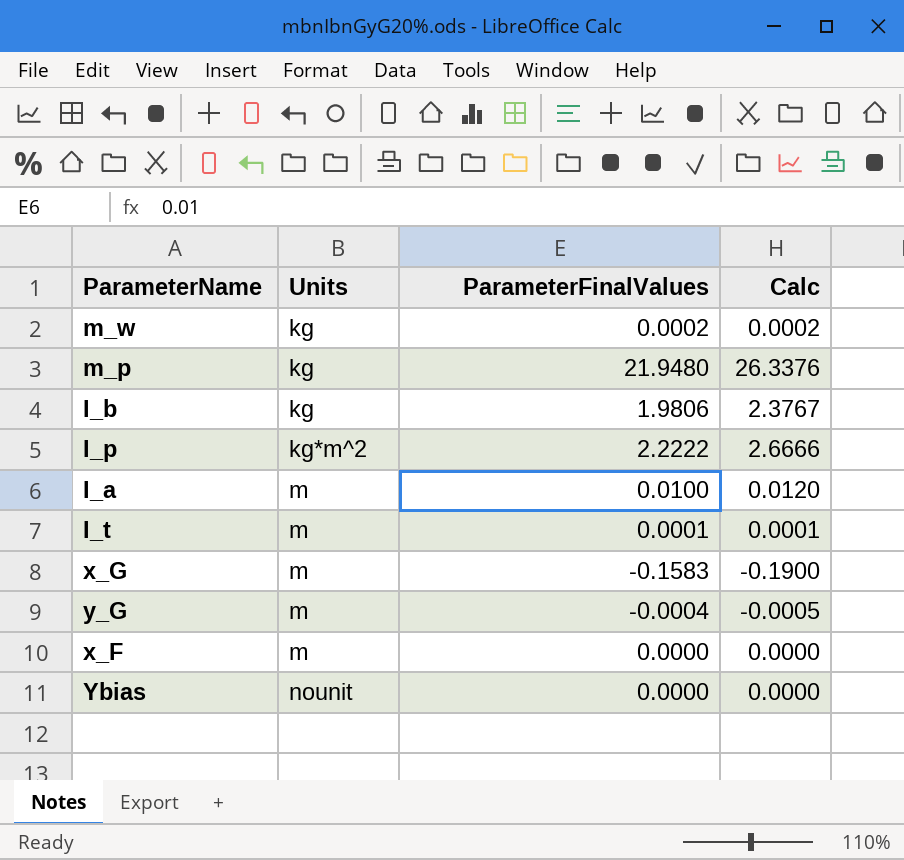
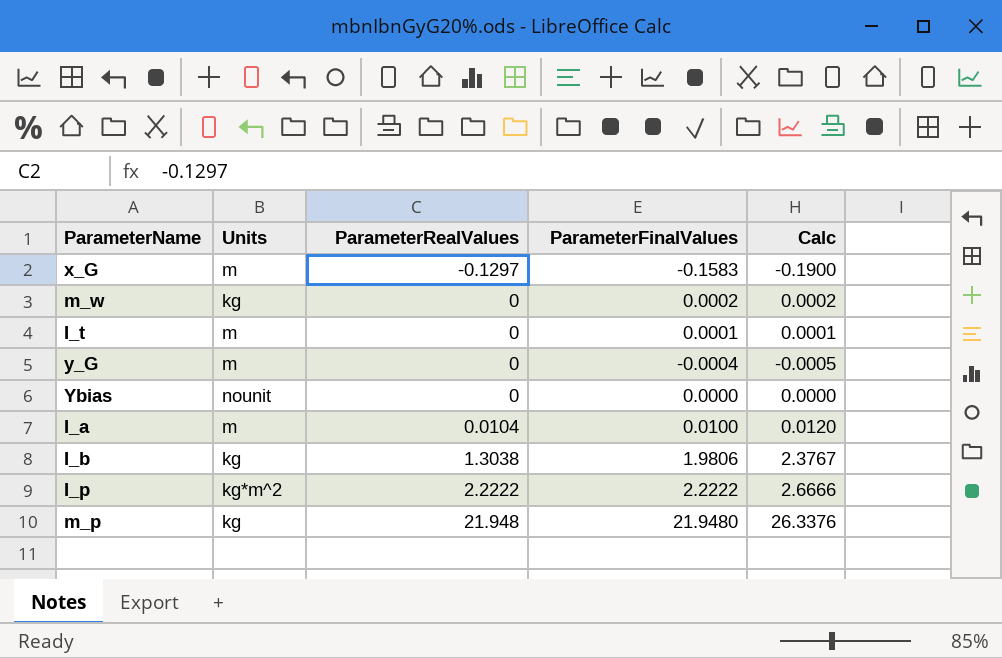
row order: Units ascending -> ParameterRealValues ascending
column ParameterRealValues | position: none -> 3
row x_F: m | 0.0000 | 0.0000 -> none

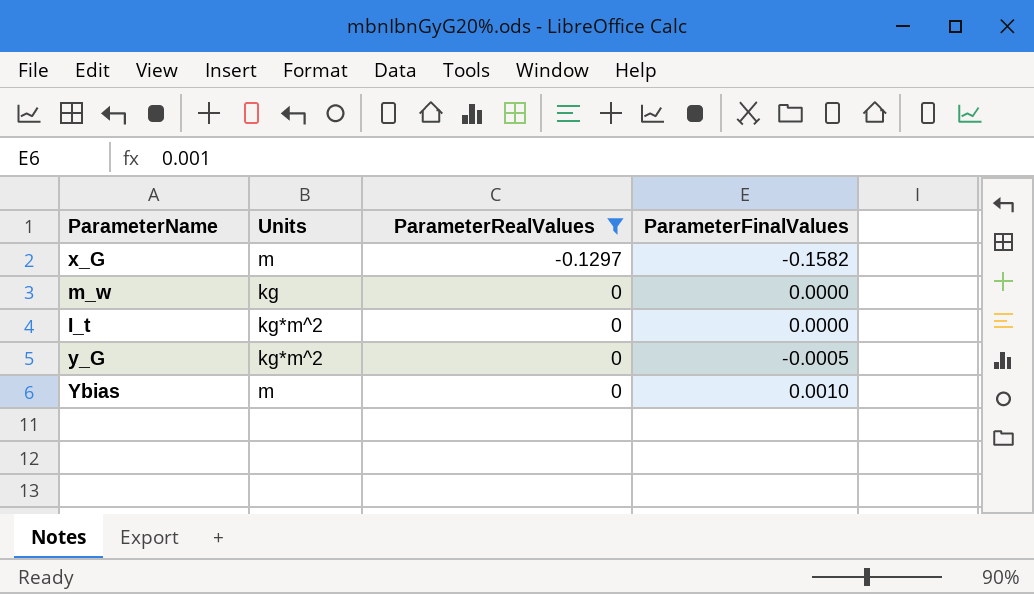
filter: none -> ParameterRealValues <= 0
column Calc | formula: [ParameterFinalValues] * 1.2 -> none
x_G | ParameterFinalValues: -0.1583 -> -0.1582
m_w | ParameterFinalValues: 0.0002 -> 0.0000
I_t | Units: m -> kg*m^2
I_t | ParameterFinalValues: 0.0001 -> 0.0000
y_G | Units: m -> kg*m^2
y_G | ParameterFinalValues: -0.0004 -> -0.0005
Ybias | Units: nounit -> m
Ybias | ParameterFinalValues: 0.0000 -> 0.0010

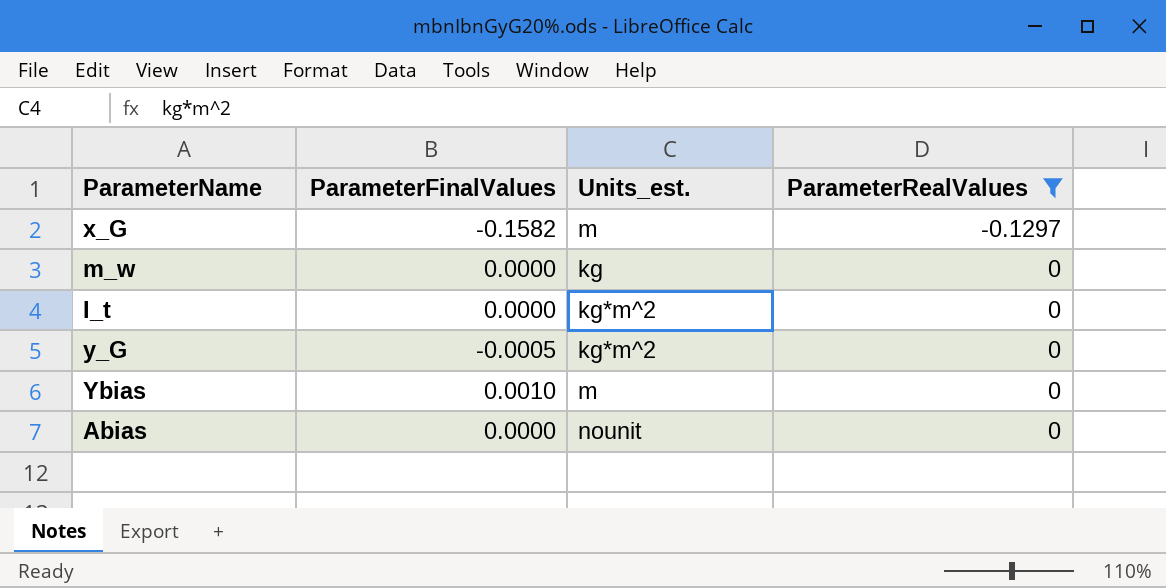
column ParameterFinalValues | position: 4 -> 2
column name: Units -> Units_est.
row Abias: none -> 0.0000 | nounit | 0

